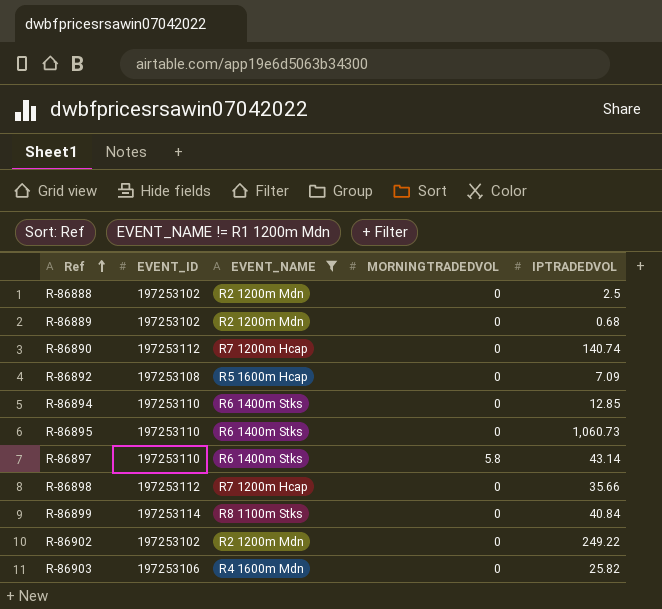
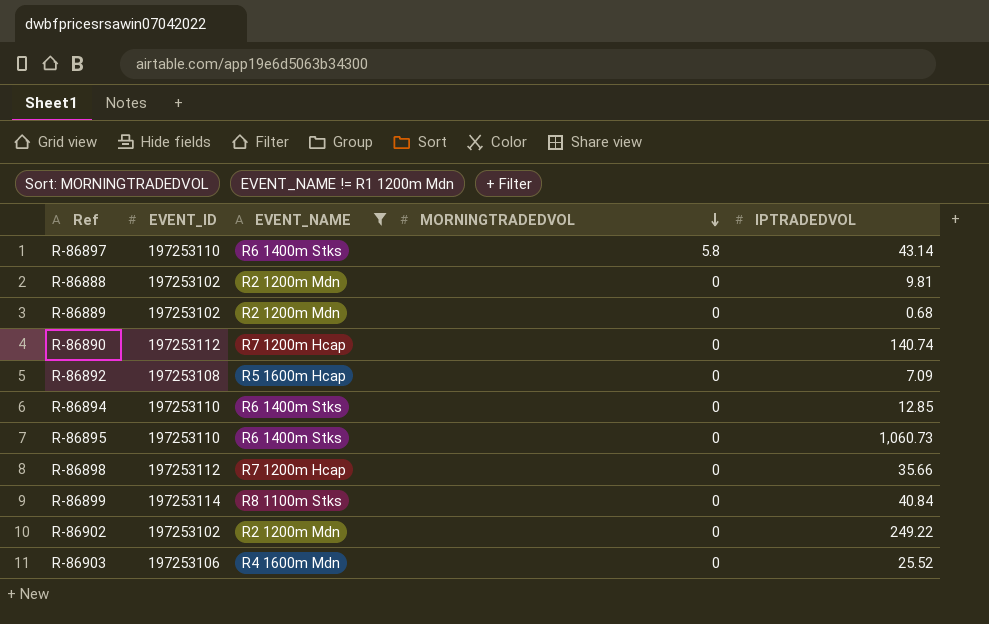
row order: Ref ascending -> MORNINGTRADEDVOL descending
R-86888 | IPTRADEDVOL: 2.5 -> 9.81
R-86903 | IPTRADEDVOL: 25.82 -> 25.52

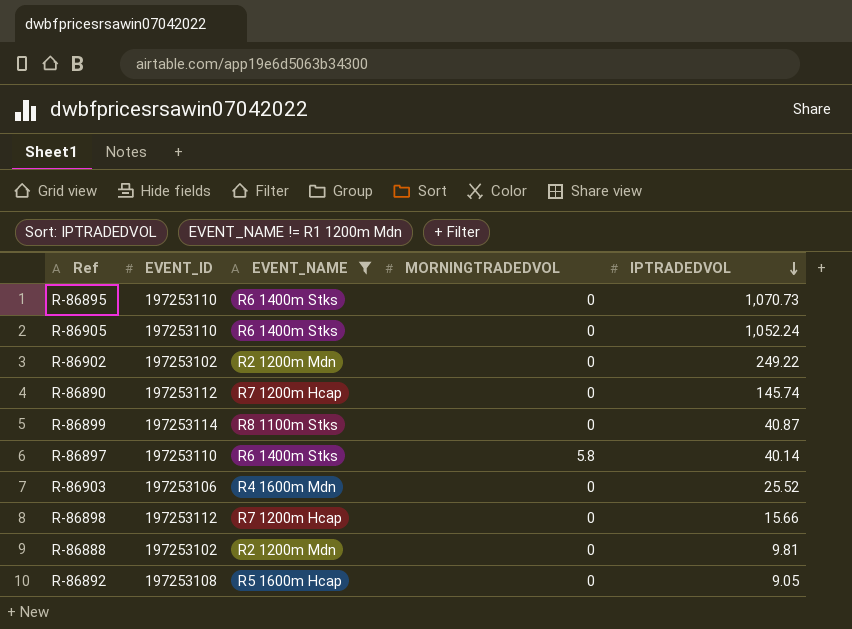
row order: MORNINGTRADEDVOL descending -> IPTRADEDVOL descending
row R-86889: 197253102 | R2 1200m Mdn | 0 | 0.68 -> none
row R-86894: 197253110 | R6 1400m Stks | 0 | 12.85 -> none
R-86895 | IPTRADEDVOL: 1,060.73 -> 1,070.73
row R-86905: none -> 197253110 | R6 1400m Stks | 0 | 1,052.24
R-86890 | IPTRADEDVOL: 140.74 -> 145.74
R-86899 | IPTRADEDVOL: 40.84 -> 40.87
R-86897 | IPTRADEDVOL: 43.14 -> 40.14
R-86898 | IPTRADEDVOL: 35.66 -> 15.66
R-86892 | IPTRADEDVOL: 7.09 -> 9.05

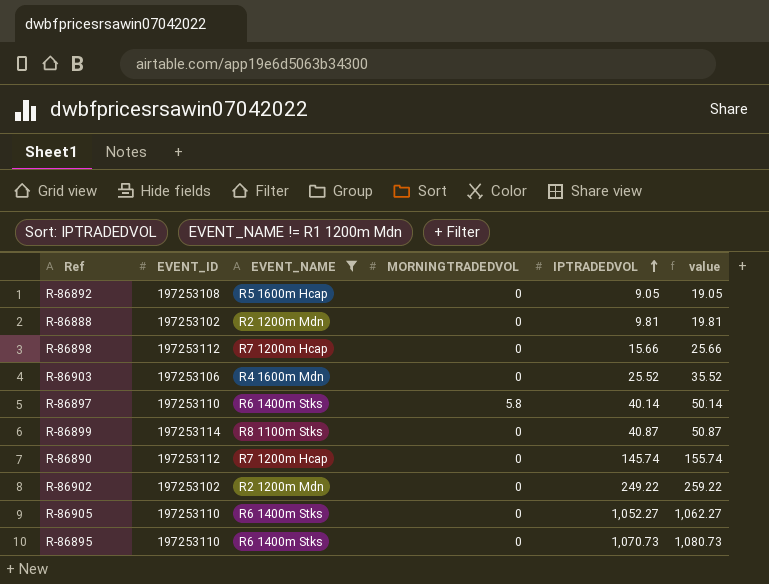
row order: IPTRADEDVOL descending -> IPTRADEDVOL ascending
column value | formula: none -> [IPTRADEDVOL] + 10
R-86905 | IPTRADEDVOL: 1,052.24 -> 1,052.27

